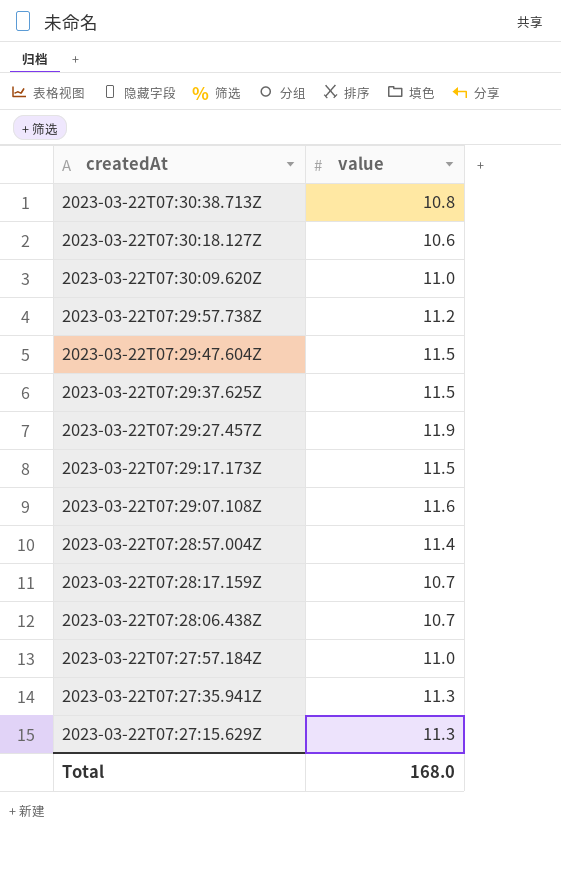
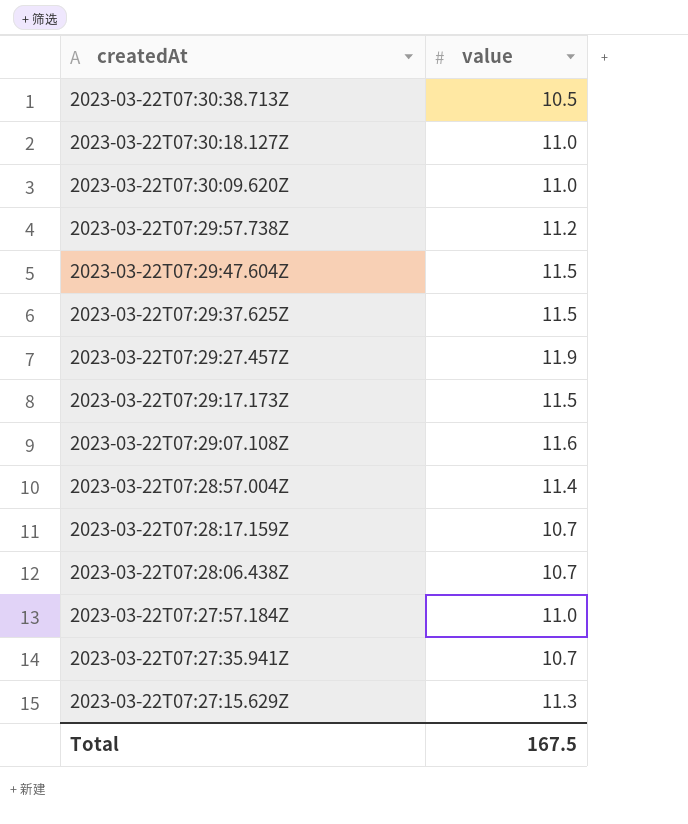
2023-03-22T07:30:38.713Z | value: 10.8 -> 10.5
2023-03-22T07:30:18.127Z | value: 10.6 -> 11.0
2023-03-22T07:27:35.941Z | value: 11.3 -> 10.7
Total | value: 168.0 -> 167.5

